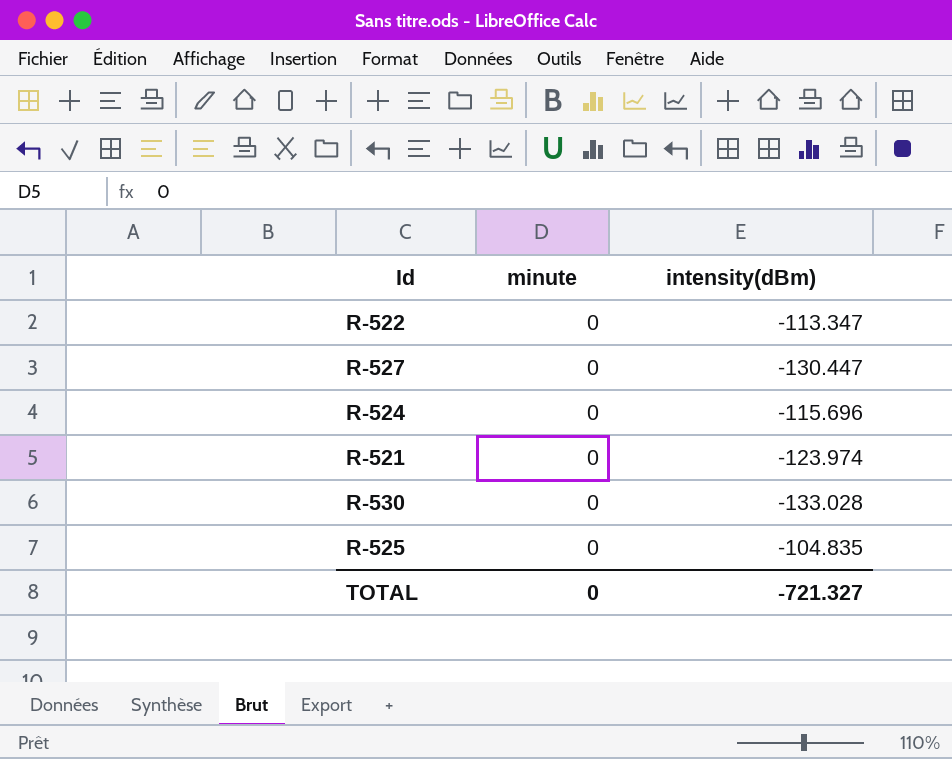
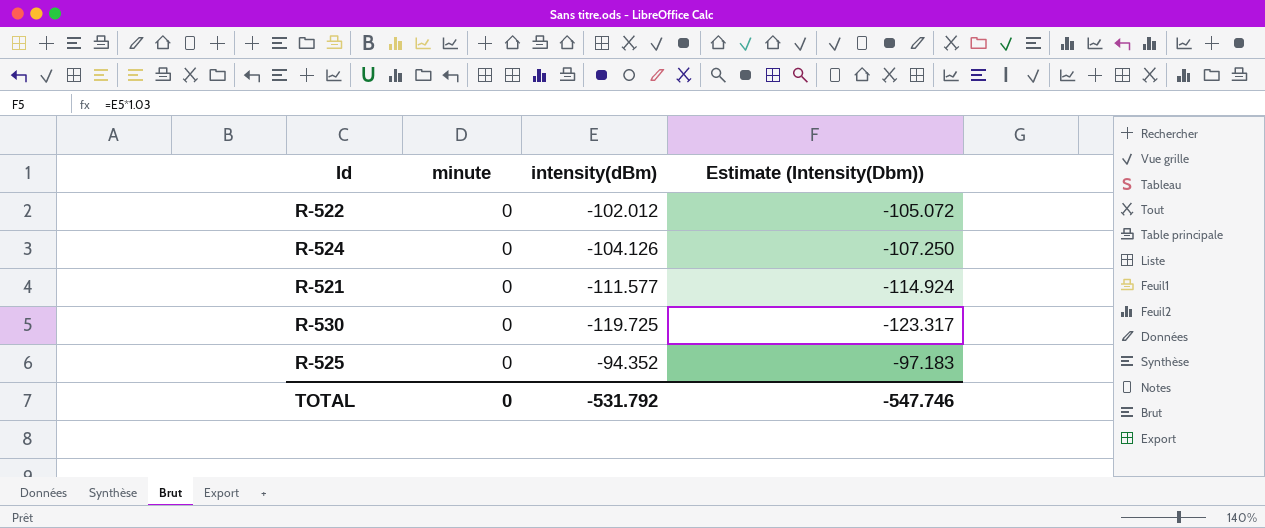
column Estimate (Intensity(Dbm)) | formula: none -> [intensity(dBm)] * 1.03
row R-527: 0 | -130.447 -> none
R-522 | intensity(dBm): -113.347 -> -102.012
R-524 | intensity(dBm): -115.696 -> -104.126
R-521 | intensity(dBm): -123.974 -> -111.577
R-530 | intensity(dBm): -133.028 -> -119.725
R-525 | intensity(dBm): -104.835 -> -94.352
TOTAL | intensity(dBm): -721.327 -> -531.792

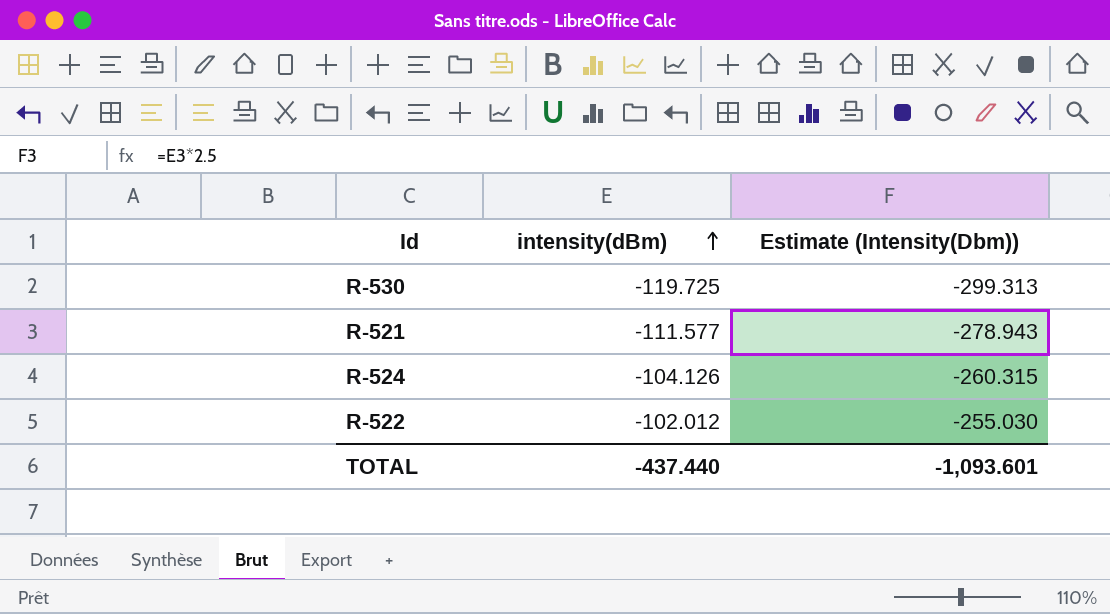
row order: none -> intensity(dBm) ascending
column minute | position: 2 -> none
column Estimate (Intensity(Dbm)) | formula: [intensity(dBm)] * 1.03 -> [intensity(dBm)] * 2.5
row R-525: 0 | -94.352 | -97.183 -> none
TOTAL | intensity(dBm): -531.792 -> -437.440
TOTAL | Estimate (Intensity(Dbm)): -547.746 -> -1,093.601

